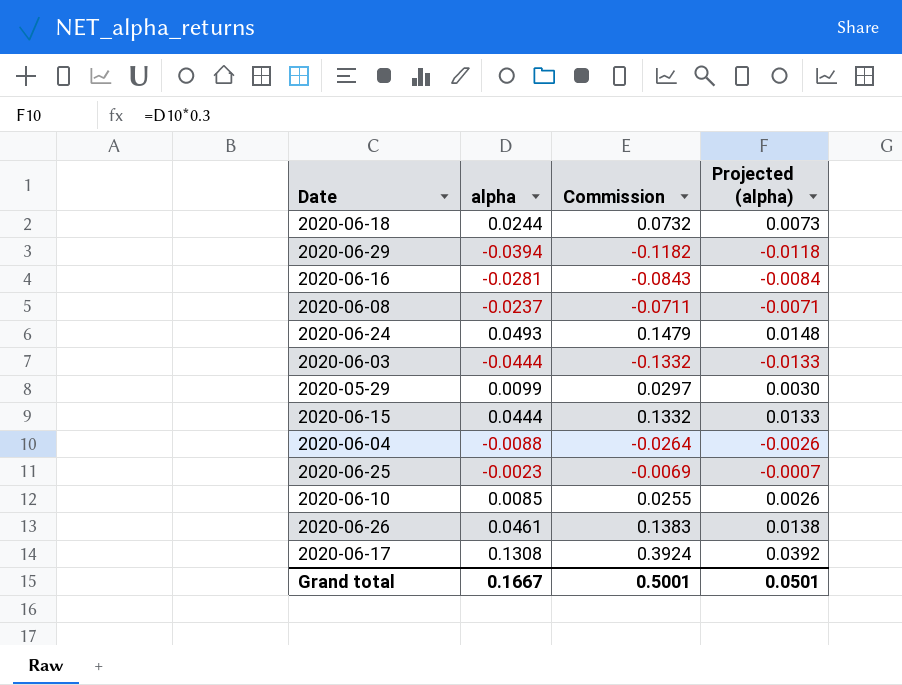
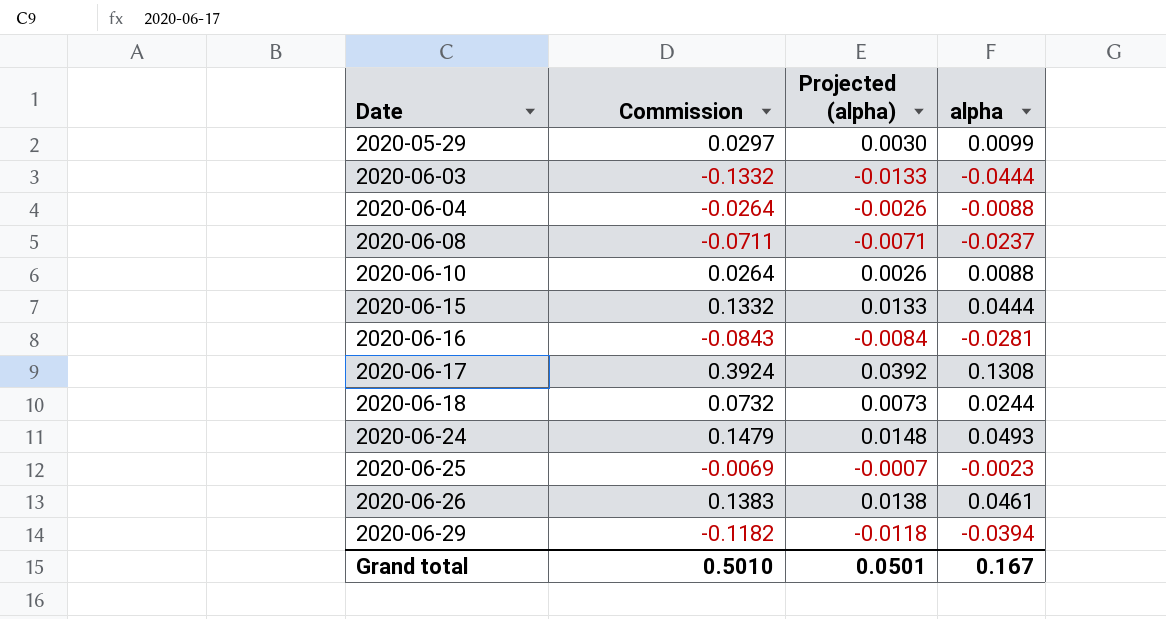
row order: none -> Date ascending
column alpha | position: 2 -> 4
2020-06-10 | Commission: 0.0255 -> 0.0264
2020-06-10 | alpha: 0.0085 -> 0.0088
Grand total | Commission: 0.5001 -> 0.5010
Grand total | alpha: 0.1667 -> 0.167

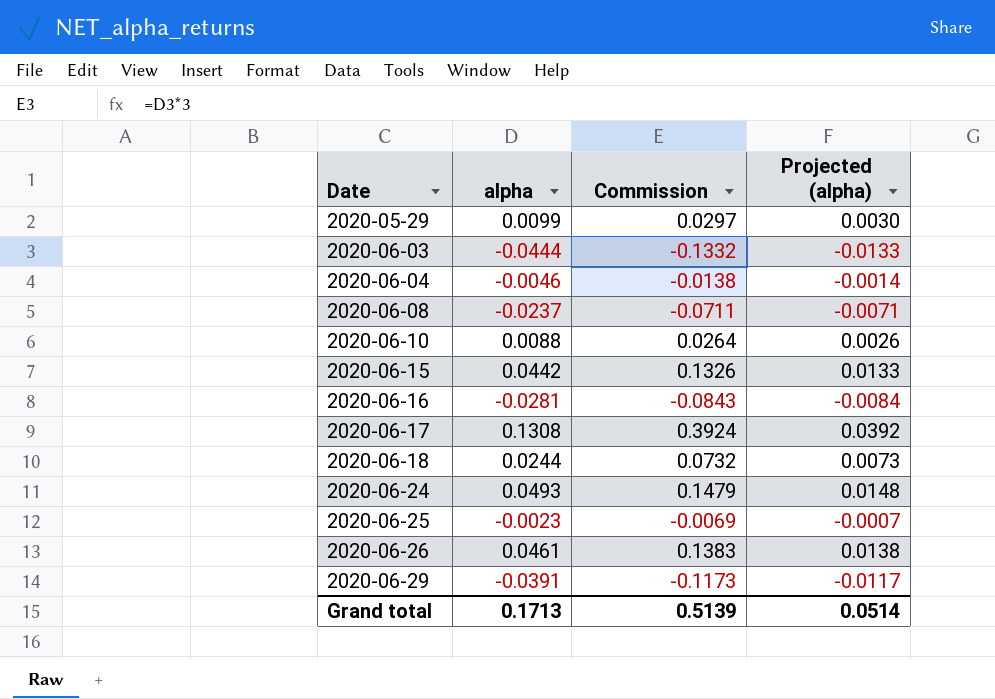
column alpha | position: 4 -> 2
2020-06-04 | alpha: -0.0088 -> -0.0046
2020-06-04 | Commission: -0.0264 -> -0.0138
2020-06-04 | Projected (alpha): -0.0026 -> -0.0014
2020-06-15 | alpha: 0.0444 -> 0.0442
2020-06-15 | Commission: 0.1332 -> 0.1326
2020-06-29 | alpha: -0.0394 -> -0.0391
2020-06-29 | Commission: -0.1182 -> -0.1173
2020-06-29 | Projected (alpha): -0.0118 -> -0.0117
Grand total | alpha: 0.167 -> 0.1713
Grand total | Commission: 0.5010 -> 0.5139
Grand total | Projected (alpha): 0.0501 -> 0.0514

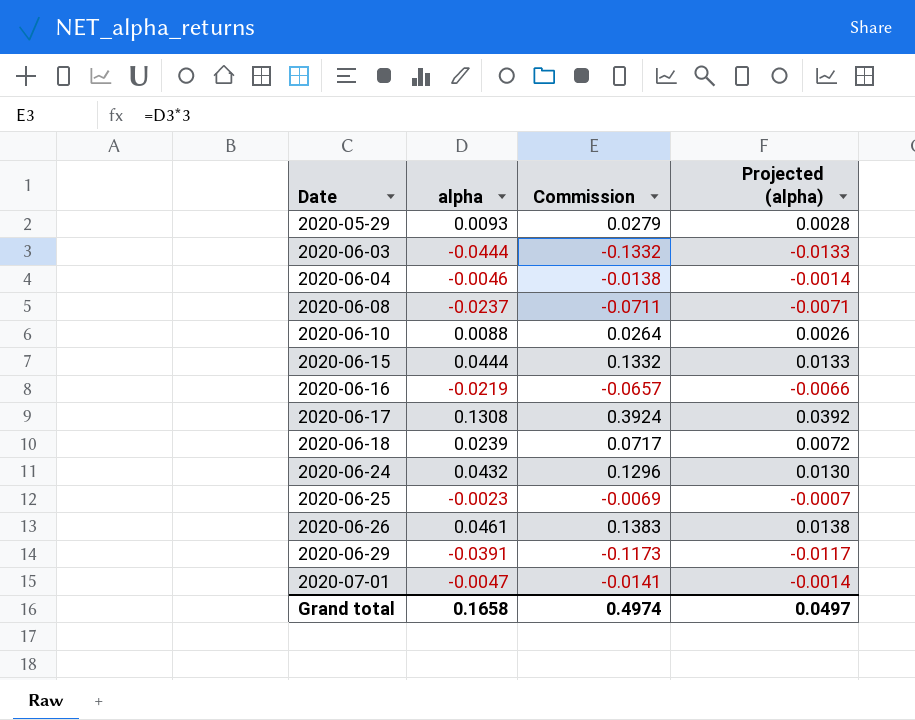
2020-05-29 | alpha: 0.0099 -> 0.0093
2020-05-29 | Commission: 0.0297 -> 0.0279
2020-05-29 | Projected (alpha): 0.0030 -> 0.0028
2020-06-15 | alpha: 0.0442 -> 0.0444
2020-06-15 | Commission: 0.1326 -> 0.1332
2020-06-16 | alpha: -0.0281 -> -0.0219
2020-06-16 | Commission: -0.0843 -> -0.0657
2020-06-16 | Projected (alpha): -0.0084 -> -0.0066
2020-06-18 | alpha: 0.0244 -> 0.0239
2020-06-18 | Commission: 0.0732 -> 0.0717
2020-06-18 | Projected (alpha): 0.0073 -> 0.0072
2020-06-24 | alpha: 0.0493 -> 0.0432
2020-06-24 | Commission: 0.1479 -> 0.1296
2020-06-24 | Projected (alpha): 0.0148 -> 0.0130
row 2020-07-01: none -> -0.0047 | -0.0141 | -0.0014
Grand total | alpha: 0.1713 -> 0.1658
Grand total | Commission: 0.5139 -> 0.4974
Grand total | Projected (alpha): 0.0514 -> 0.0497

